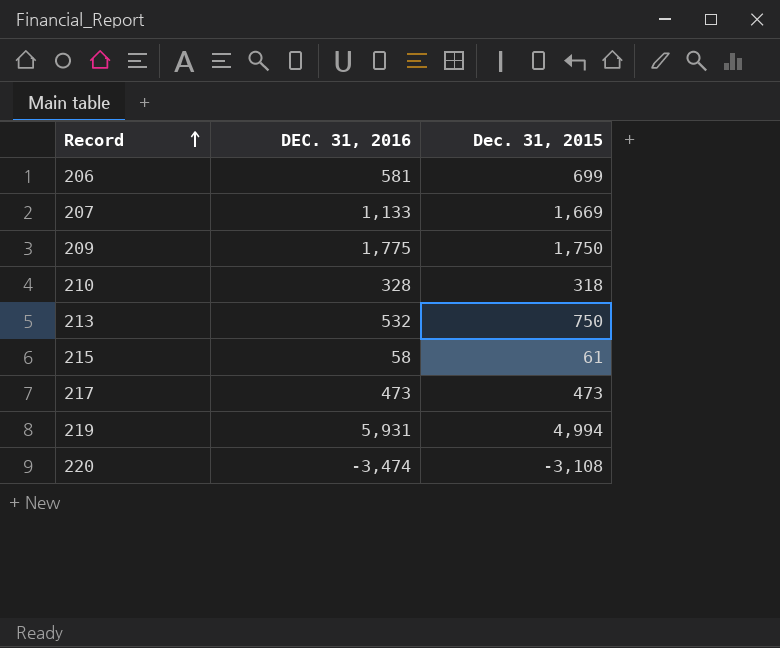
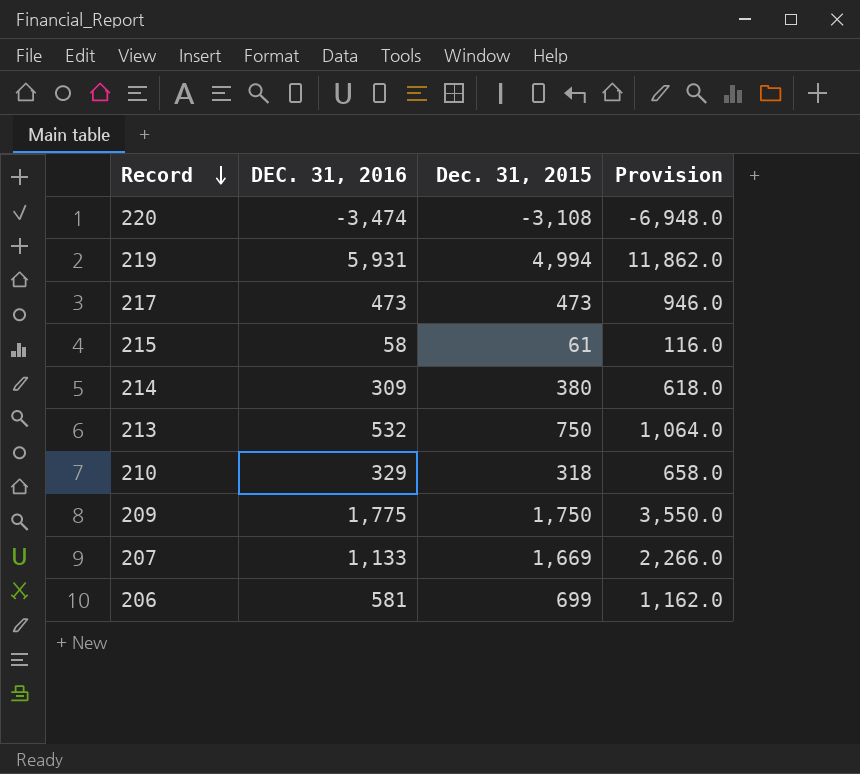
row order: Record ascending -> Record descending
column Provision | formula: none -> [DEC. 31, 2016] * 2
row 214: none -> 309 | 380 | 618.0
210 | DEC. 31, 2016: 328 -> 329

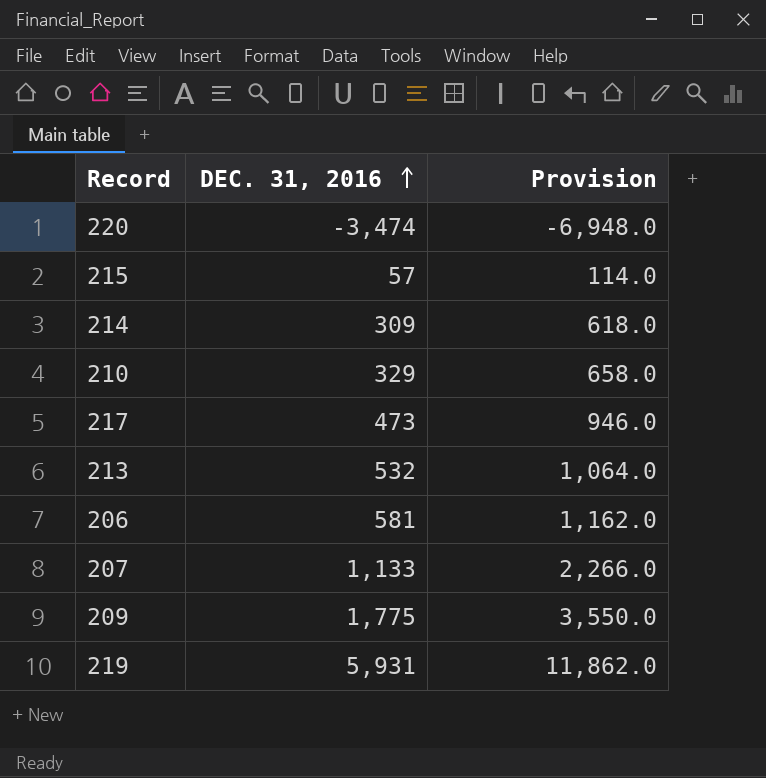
row order: Record descending -> DEC. 31, 2016 ascending
column Dec. 31, 2015 | position: 3 -> none
215 | DEC. 31, 2016: 58 -> 57
215 | Provision: 116.0 -> 114.0

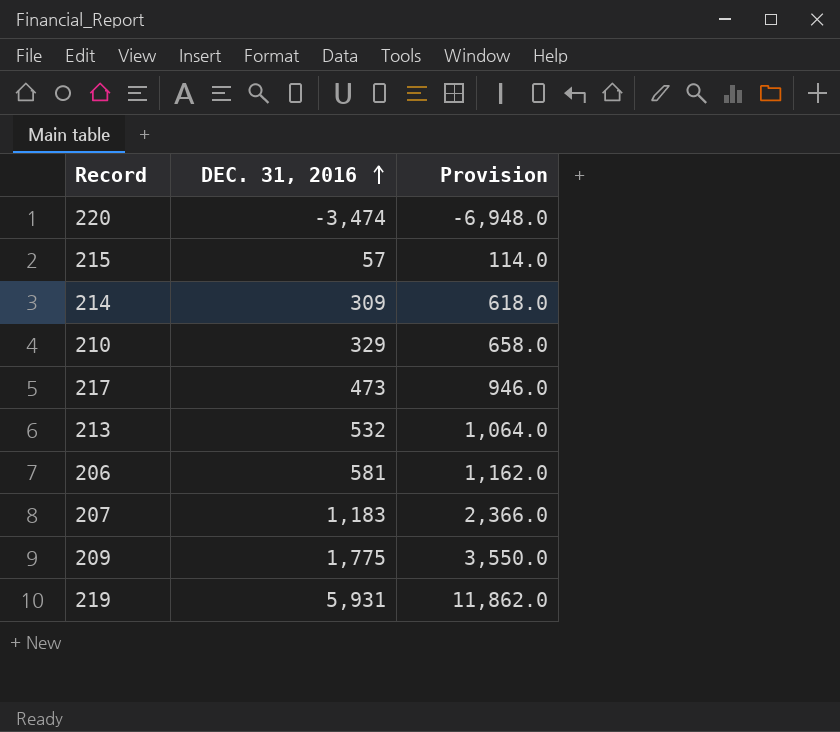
207 | DEC. 31, 2016: 1,133 -> 1,183
207 | Provision: 2,266.0 -> 2,366.0

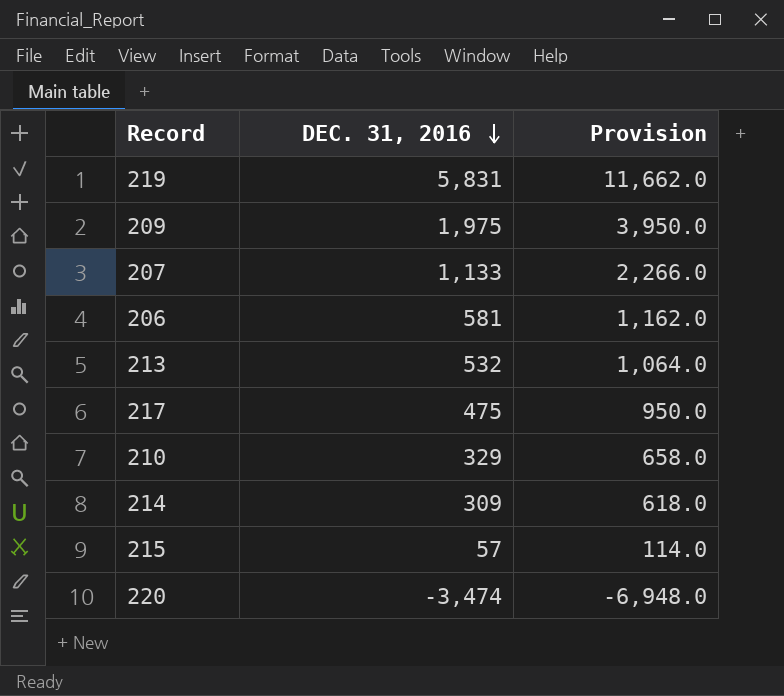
row order: DEC. 31, 2016 ascending -> DEC. 31, 2016 descending
219 | DEC. 31, 2016: 5,931 -> 5,831
219 | Provision: 11,862.0 -> 11,662.0
209 | DEC. 31, 2016: 1,775 -> 1,975
209 | Provision: 3,550.0 -> 3,950.0
207 | DEC. 31, 2016: 1,183 -> 1,133
207 | Provision: 2,366.0 -> 2,266.0
217 | DEC. 31, 2016: 473 -> 475
217 | Provision: 946.0 -> 950.0

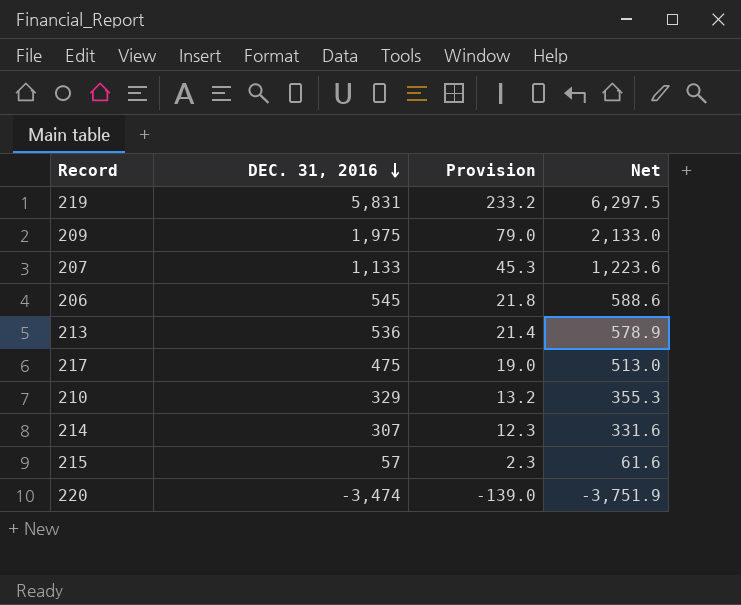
column Provision | formula: [DEC. 31, 2016] * 2 -> [DEC. 31, 2016] * 0.04
column Net | formula: none -> [DEC. 31, 2016] * 1.08
206 | DEC. 31, 2016: 581 -> 545
213 | DEC. 31, 2016: 532 -> 536
214 | DEC. 31, 2016: 309 -> 307

